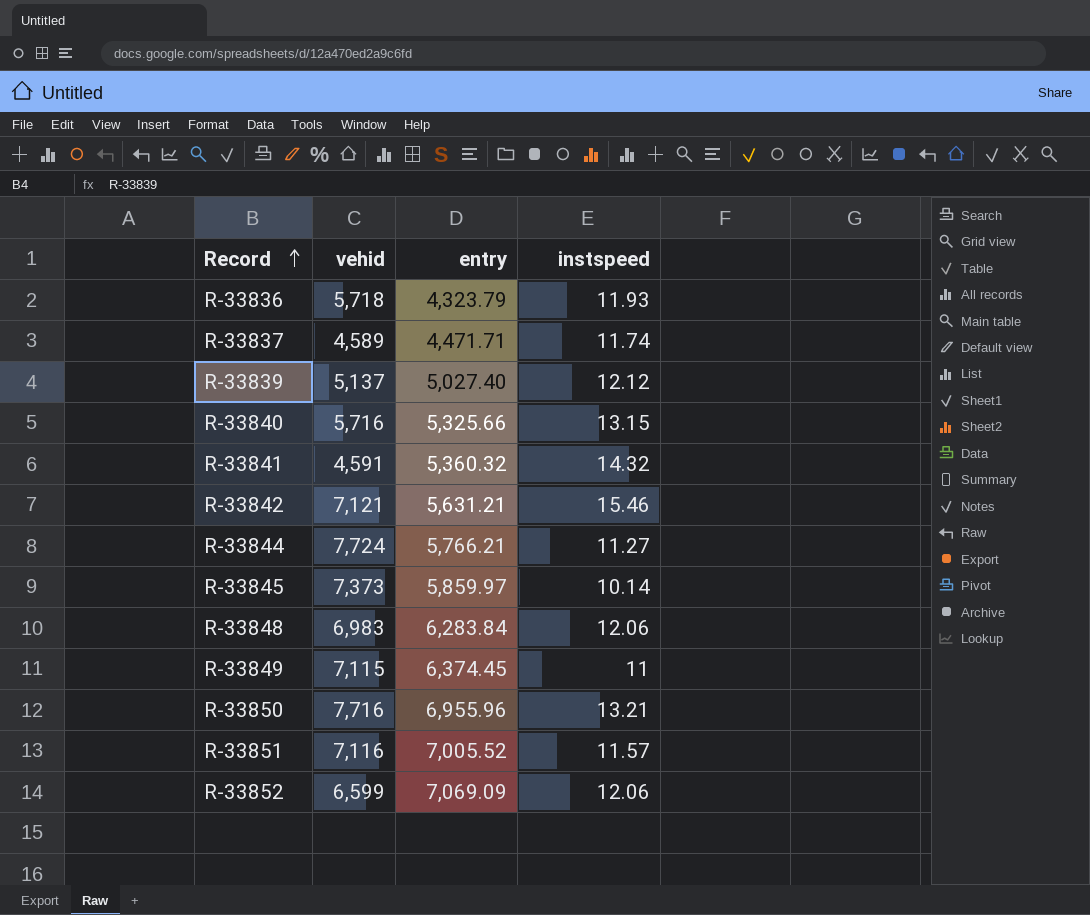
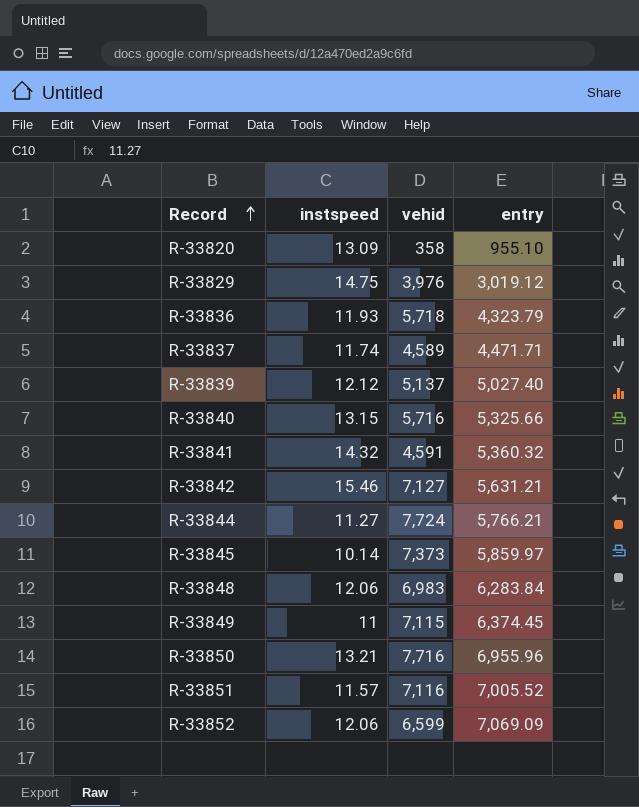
column instspeed | position: 4 -> 2
row R-33820: none -> 13.09 | 358 | 955.10
row R-33829: none -> 14.75 | 3,976 | 3,019.12
R-33842 | vehid: 7,121 -> 7,127

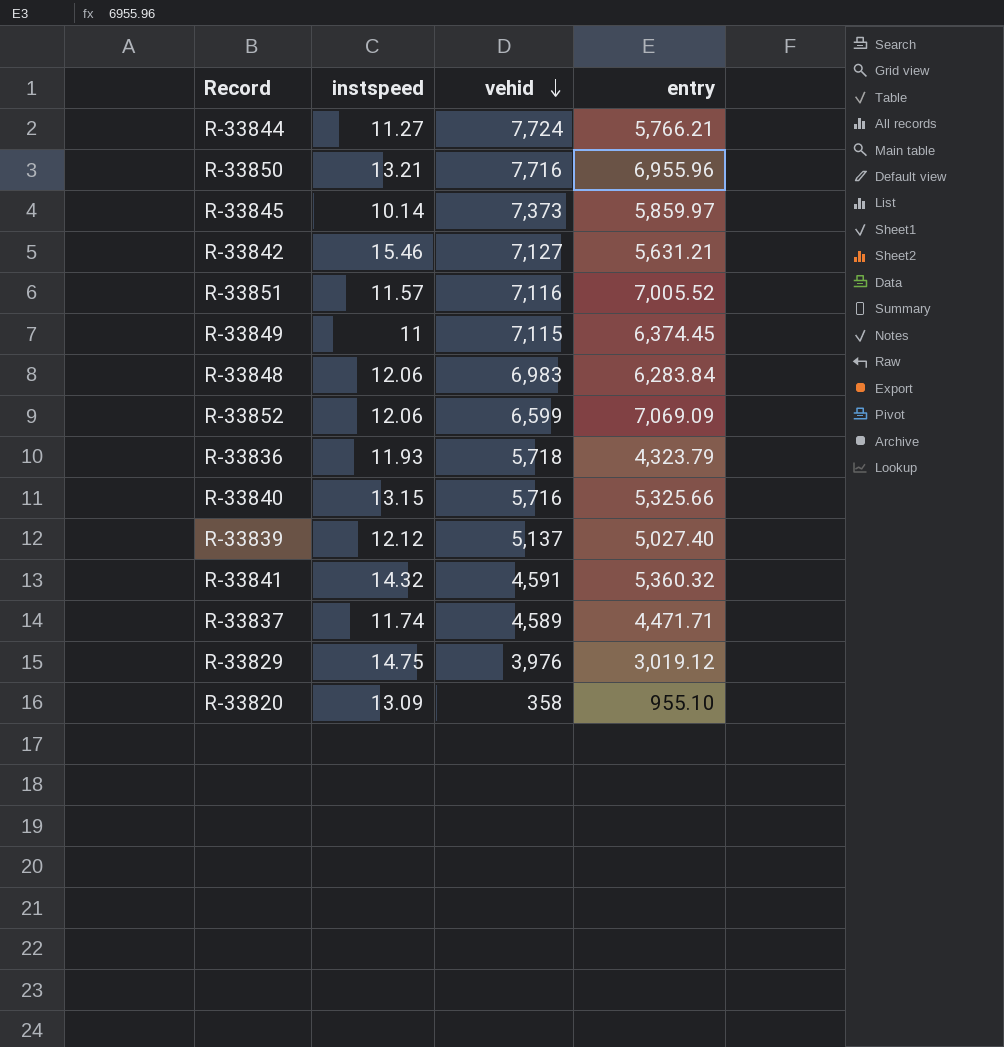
row order: Record ascending -> vehid descending

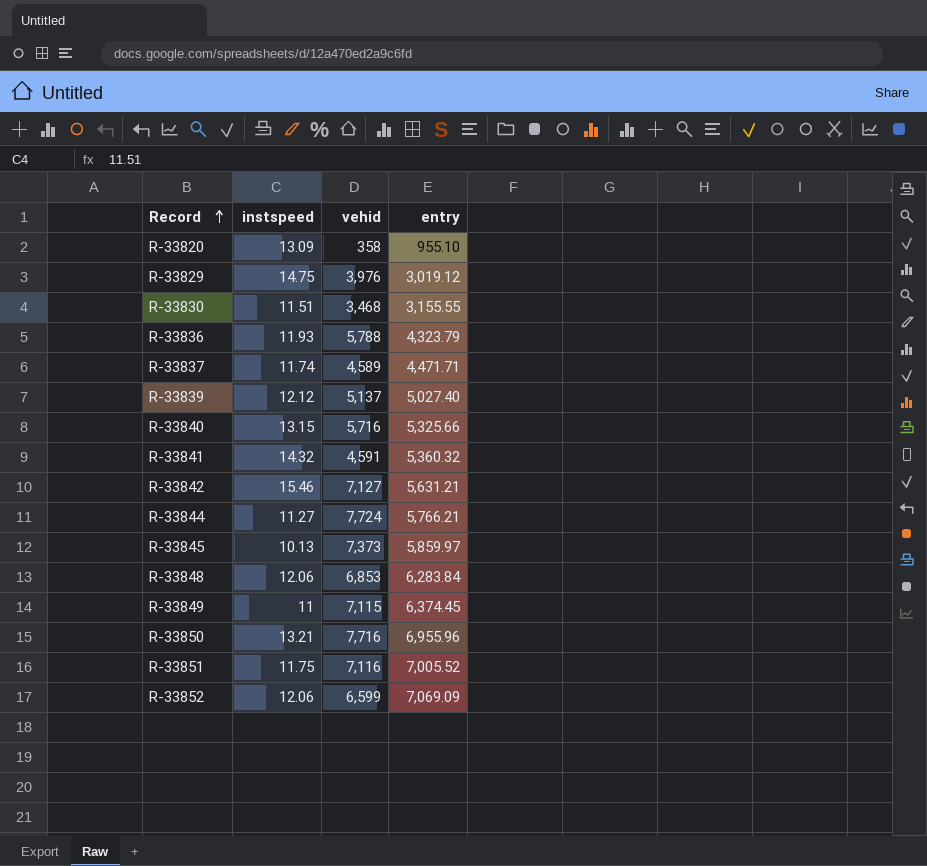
row order: vehid descending -> Record ascending
row R-33830: none -> 11.51 | 3,468 | 3,155.55
R-33836 | vehid: 5,718 -> 5,788
R-33845 | instspeed: 10.14 -> 10.13
R-33848 | vehid: 6,983 -> 6,853
R-33851 | instspeed: 11.57 -> 11.75

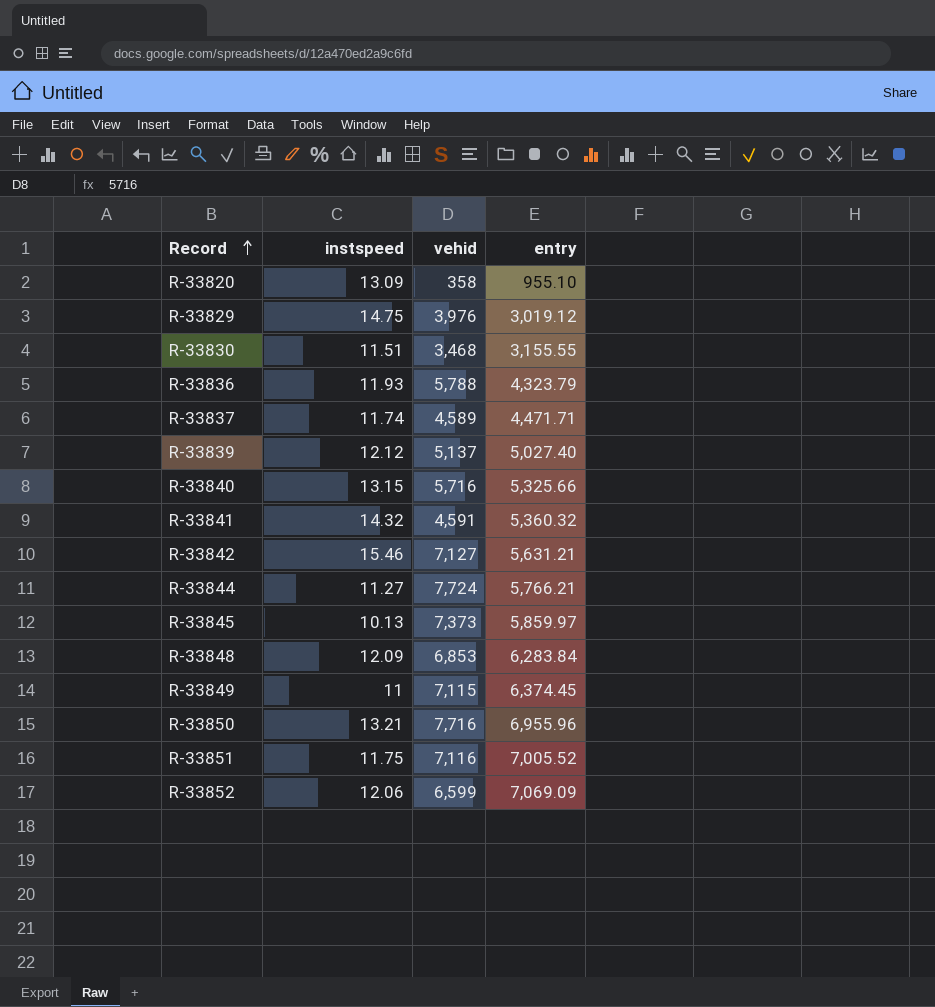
R-33848 | instspeed: 12.06 -> 12.09

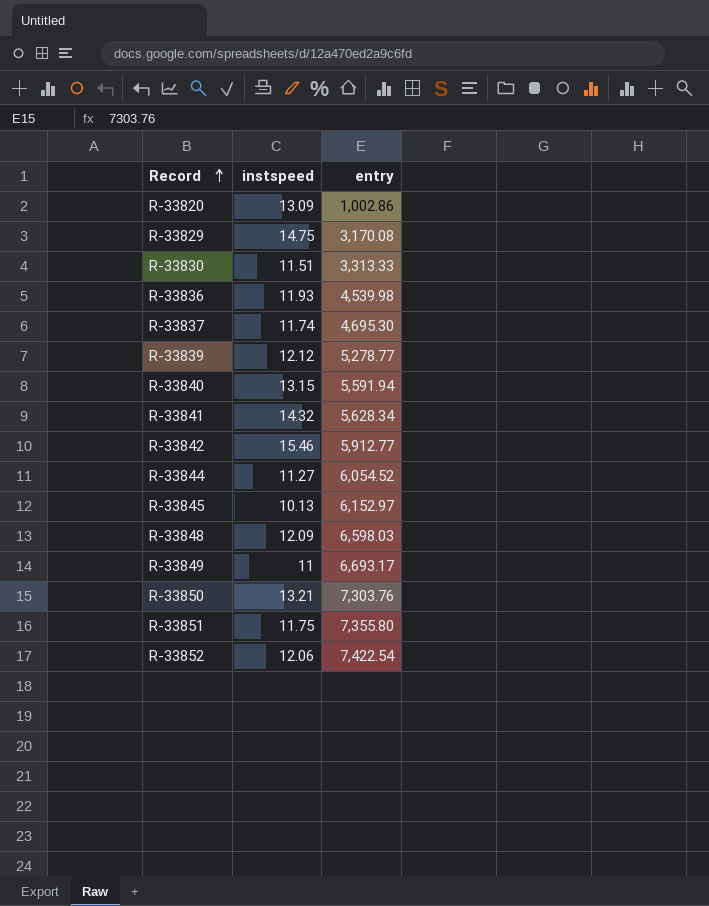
column vehid | position: 3 -> none
R-33820 | entry: 955.10 -> 1,002.86
R-33829 | entry: 3,019.12 -> 3,170.08
R-33830 | entry: 3,155.55 -> 3,313.33
R-33836 | entry: 4,323.79 -> 4,539.98
R-33837 | entry: 4,471.71 -> 4,695.30
R-33839 | entry: 5,027.40 -> 5,278.77
R-33840 | entry: 5,325.66 -> 5,591.94
R-33841 | entry: 5,360.32 -> 5,628.34
R-33842 | entry: 5,631.21 -> 5,912.77
R-33844 | entry: 5,766.21 -> 6,054.52
R-33845 | entry: 5,859.97 -> 6,152.97
R-33848 | entry: 6,283.84 -> 6,598.03
R-33849 | entry: 6,374.45 -> 6,693.17
R-33850 | entry: 6,955.96 -> 7,303.76
R-33851 | entry: 7,005.52 -> 7,355.80
R-33852 | entry: 7,069.09 -> 7,422.54

